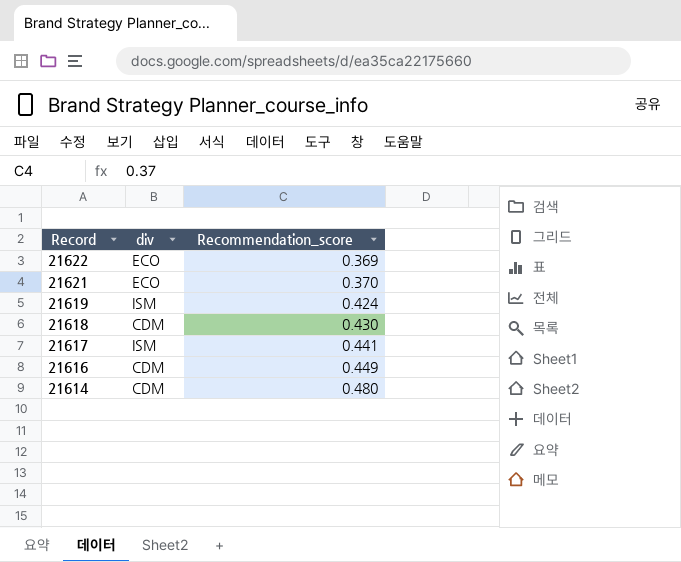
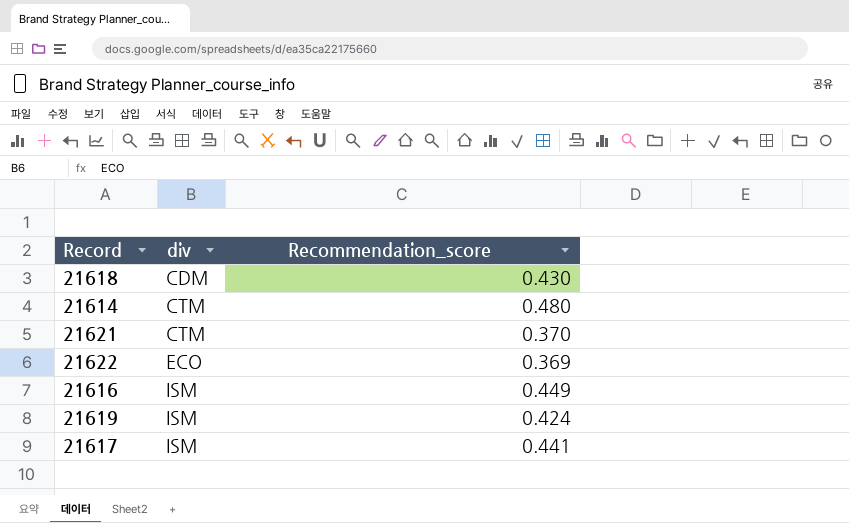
row order: Record descending -> div ascending
21614 | div: CDM -> CTM
21621 | div: ECO -> CTM
21616 | div: CDM -> ISM

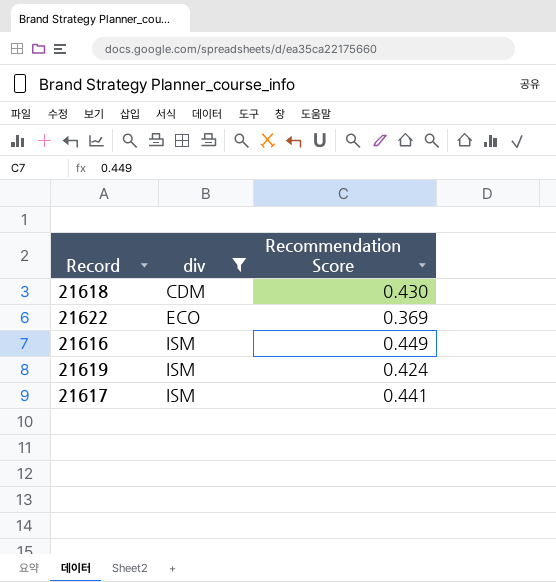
filter: none -> div != CTM
column name: Recommendation_score -> Recommendation Score

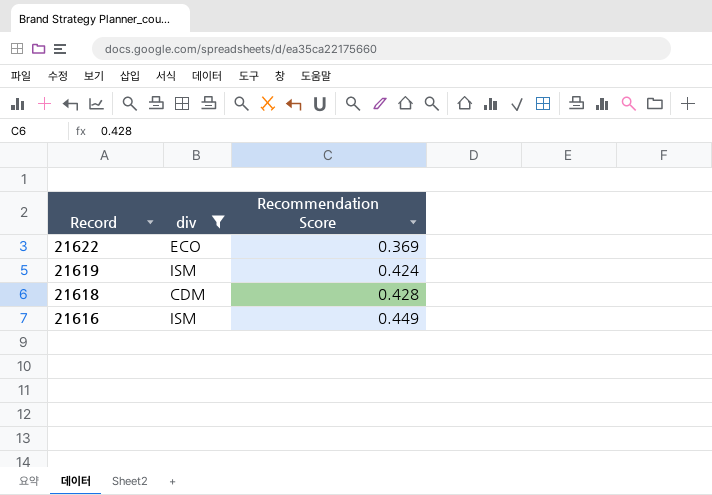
row order: div ascending -> Record descending
row 21617: ISM | 0.441 -> none
21618 | Recommendation Score: 0.430 -> 0.428

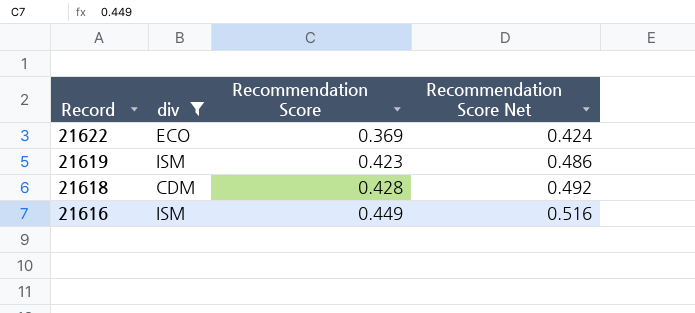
column Recommendation Score Net | formula: none -> [Recommendation Score] * 1.15
21619 | Recommendation Score: 0.424 -> 0.423

